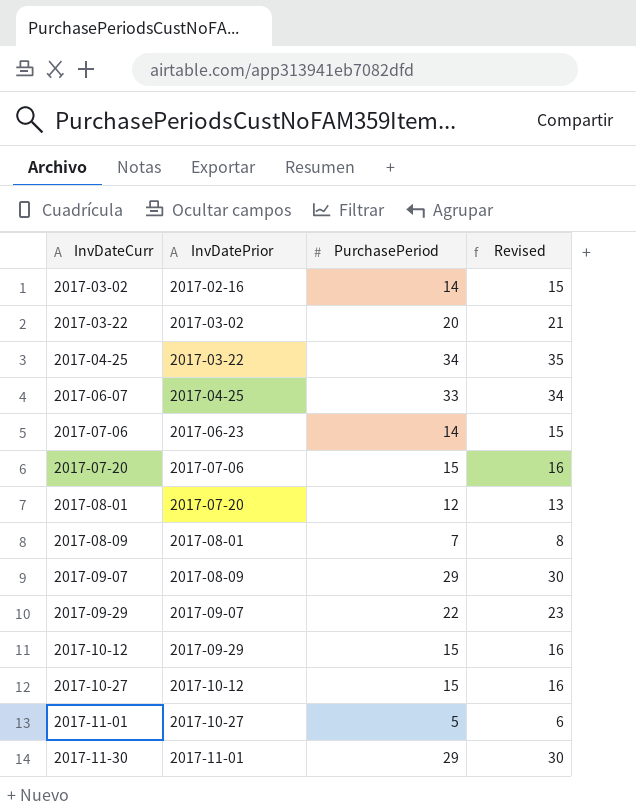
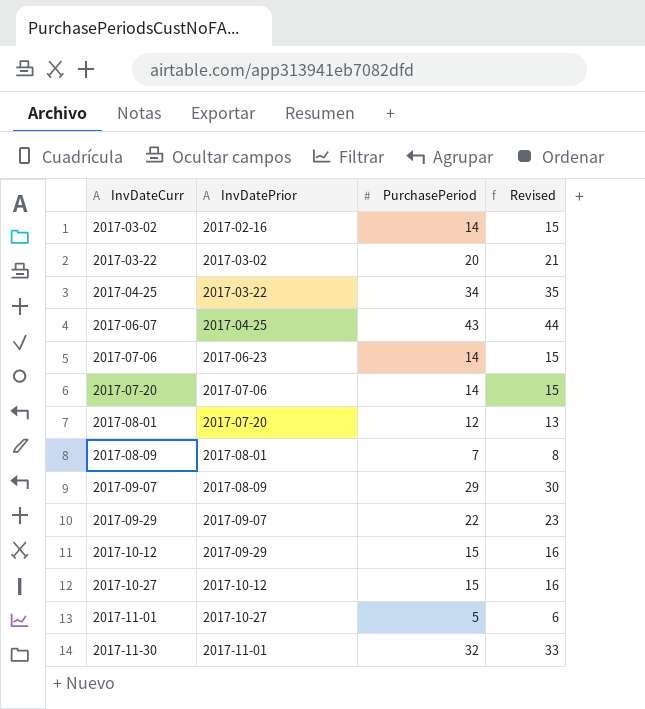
2017-06-07 | PurchasePeriod: 33 -> 43
2017-06-07 | Revised: 34 -> 44
2017-07-20 | PurchasePeriod: 15 -> 14
2017-07-20 | Revised: 16 -> 15
2017-11-30 | PurchasePeriod: 29 -> 32
2017-11-30 | Revised: 30 -> 33

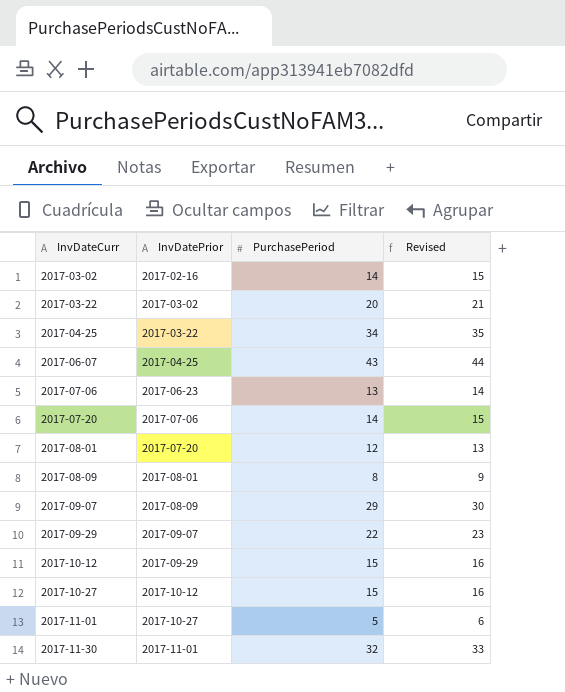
2017-07-06 | PurchasePeriod: 14 -> 13
2017-07-06 | Revised: 15 -> 14
2017-08-09 | PurchasePeriod: 7 -> 8
2017-08-09 | Revised: 8 -> 9

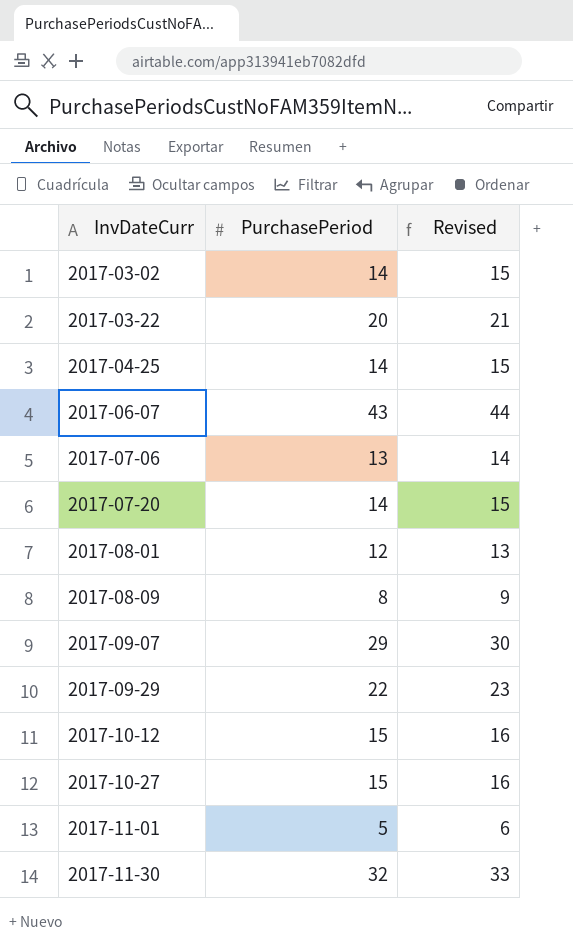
column InvDatePrior | position: 2 -> none
2017-04-25 | PurchasePeriod: 34 -> 14
2017-04-25 | Revised: 35 -> 15

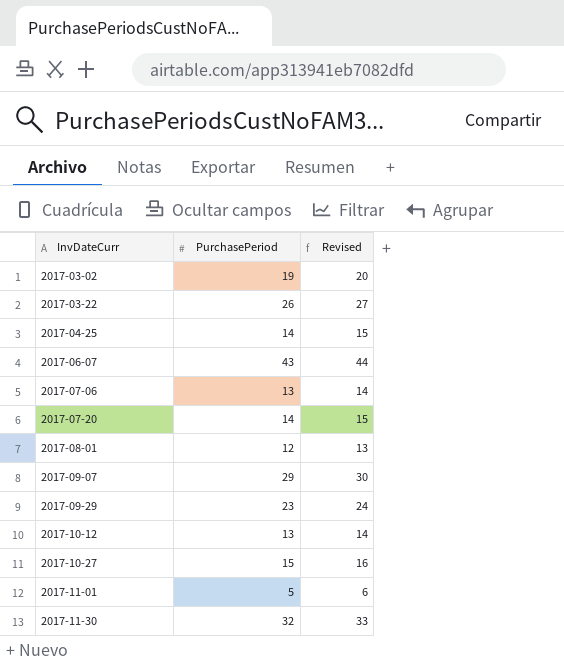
row 2017-08-09: 8 | 9 -> none
2017-03-02 | PurchasePeriod: 14 -> 19
2017-03-02 | Revised: 15 -> 20
2017-03-22 | PurchasePeriod: 20 -> 26
2017-03-22 | Revised: 21 -> 27
2017-09-29 | PurchasePeriod: 22 -> 23
2017-09-29 | Revised: 23 -> 24
2017-10-12 | PurchasePeriod: 15 -> 13
2017-10-12 | Revised: 16 -> 14

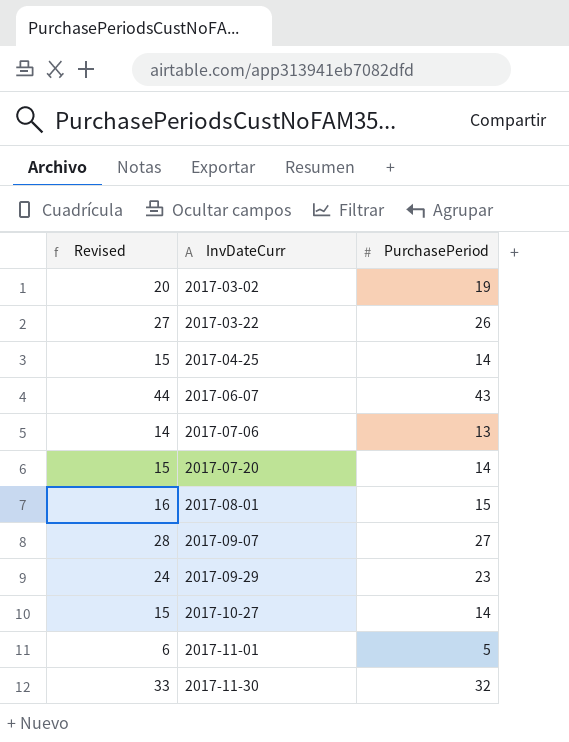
column Revised | position: 3 -> 1
row 2017-10-12: 13 | 14 -> none
2017-08-01 | Revised: 13 -> 16
2017-08-01 | PurchasePeriod: 12 -> 15
2017-09-07 | Revised: 30 -> 28
2017-09-07 | PurchasePeriod: 29 -> 27
2017-10-27 | Revised: 16 -> 15
2017-10-27 | PurchasePeriod: 15 -> 14

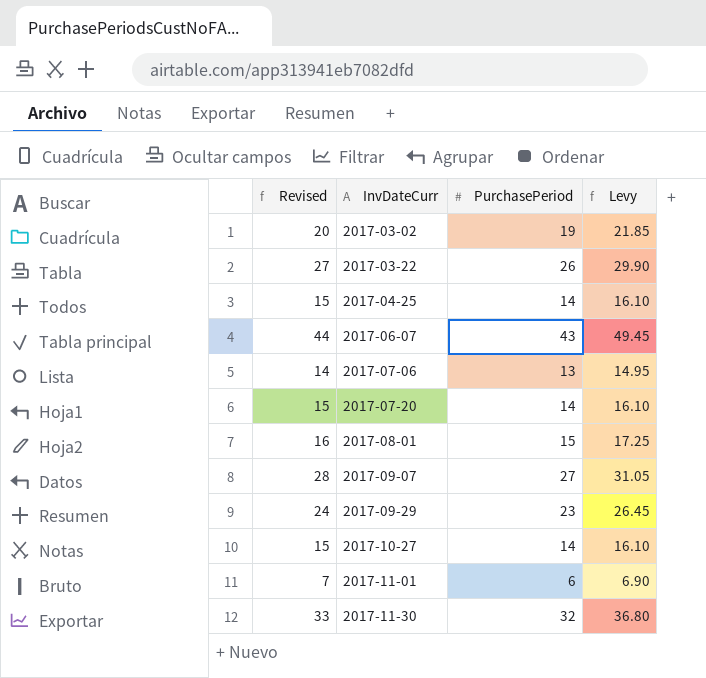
column Levy | formula: none -> [PurchasePeriod] * 1.15
2017-11-01 | Revised: 6 -> 7
2017-11-01 | PurchasePeriod: 5 -> 6

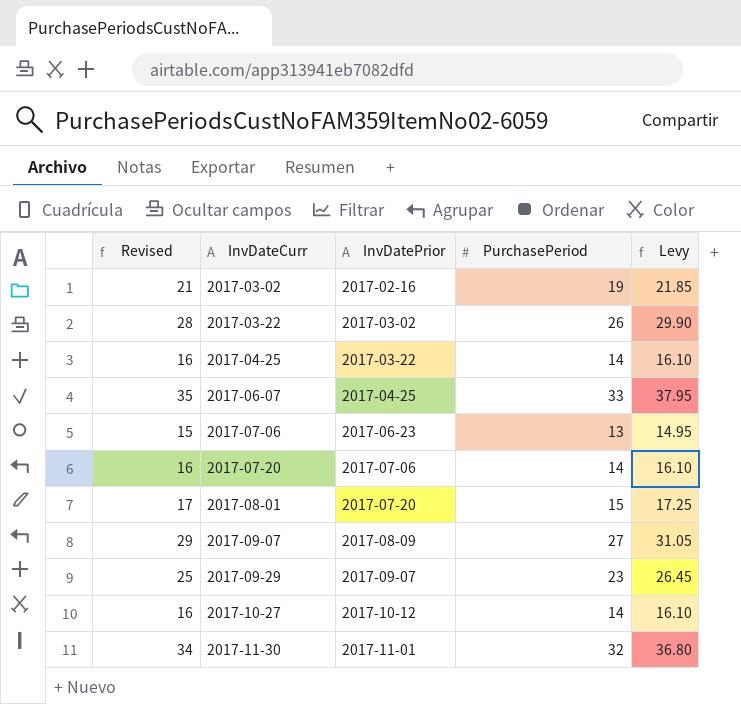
column Revised | formula: [PurchasePeriod] + 1 -> [PurchasePeriod] + 2
column InvDatePrior | position: none -> 3
row 2017-11-01: 7 | 6 | 6.90 -> none
2017-06-07 | PurchasePeriod: 43 -> 33
2017-06-07 | Levy: 49.45 -> 37.95

